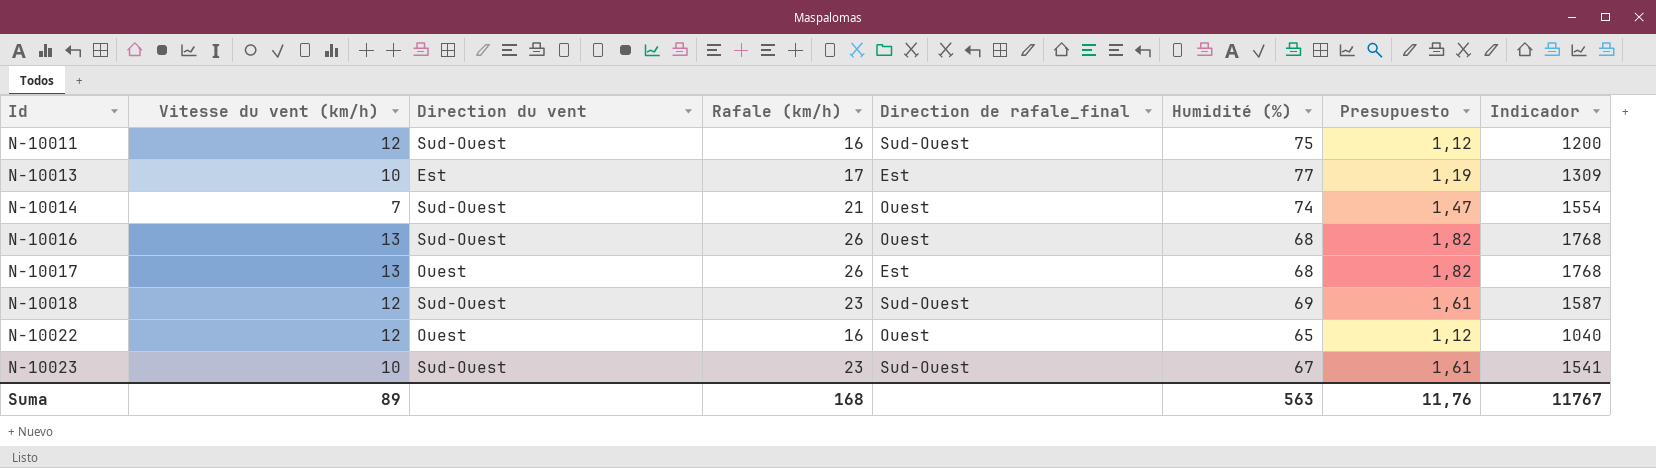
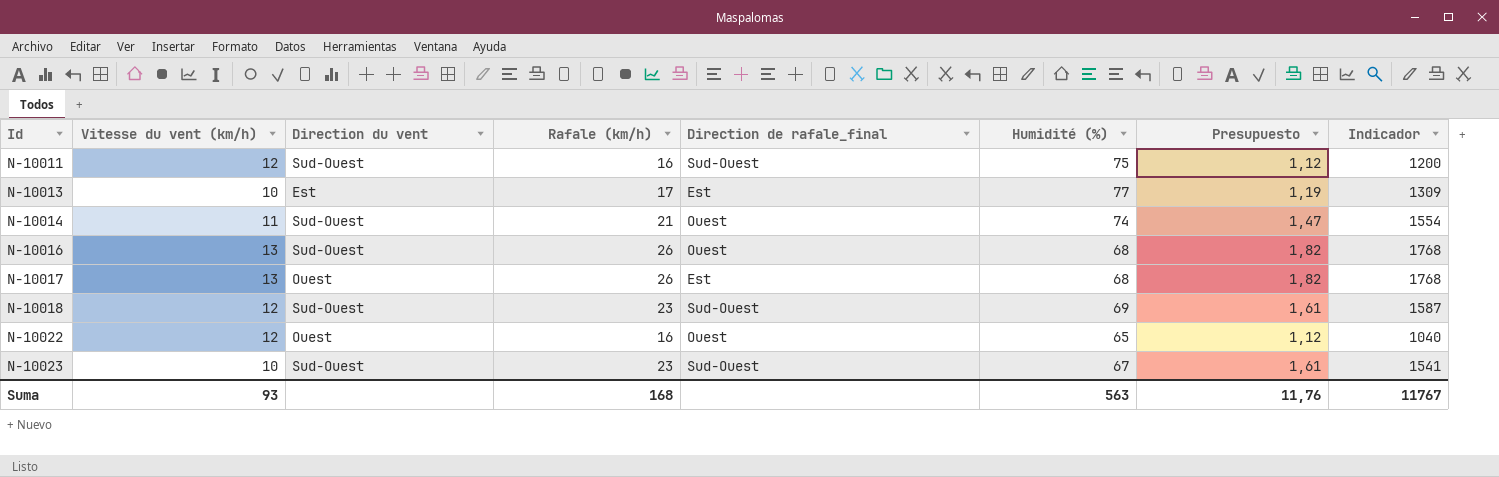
N-10014 | Vitesse du vent (km/h): 7 -> 11
Suma | Vitesse du vent (km/h): 89 -> 93

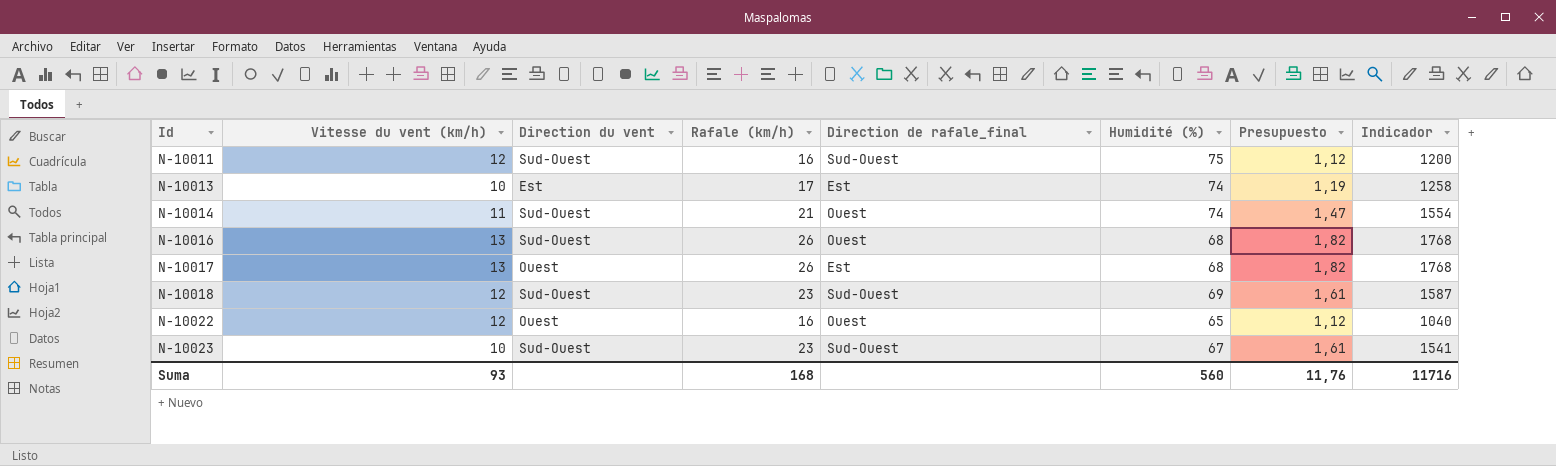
N-10013 | Humidité (%): 77 -> 74
N-10013 | Indicador: 1309 -> 1258
Suma | Humidité (%): 563 -> 560
Suma | Indicador: 11767 -> 11716

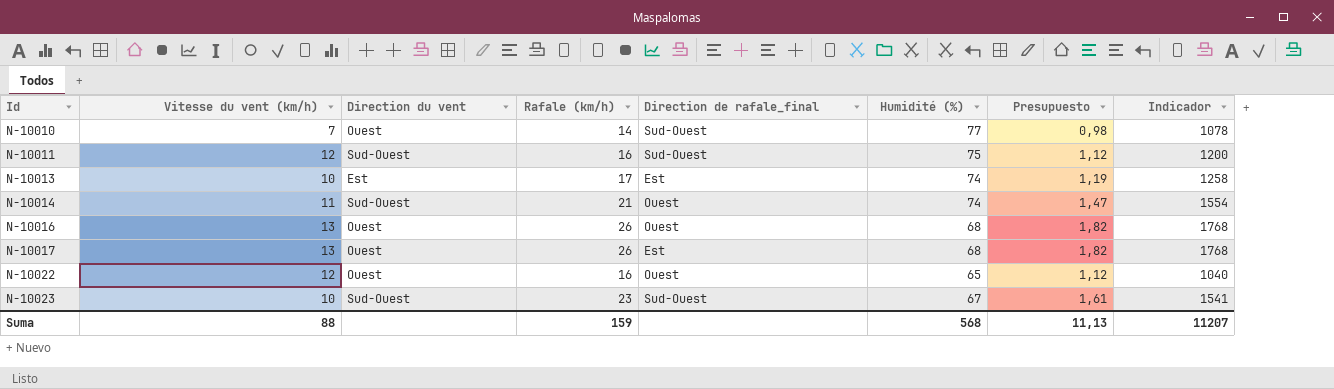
row N-10018: 12 | Sud-Ouest | 23 | Sud-Ouest | 69 | 1,61 | 1587 -> none
row N-10010: none -> 7 | Ouest | 14 | Sud-Ouest | 77 | 0,98 | 1078
N-10016 | Direction du vent: Sud-Ouest -> Ouest
Suma | Vitesse du vent (km/h): 93 -> 88
Suma | Rafale (km/h): 168 -> 159
Suma | Humidité (%): 560 -> 568
Suma | Presupuesto: 11,76 -> 11,13
Suma | Indicador: 11716 -> 11207

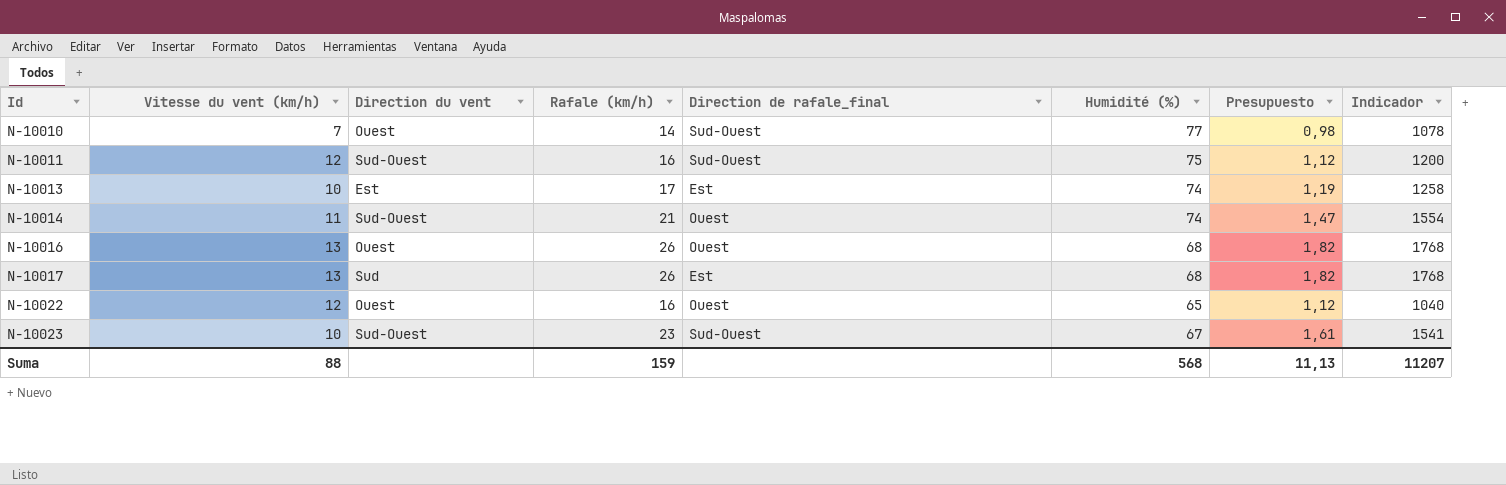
N-10017 | Direction du vent: Ouest -> Sud

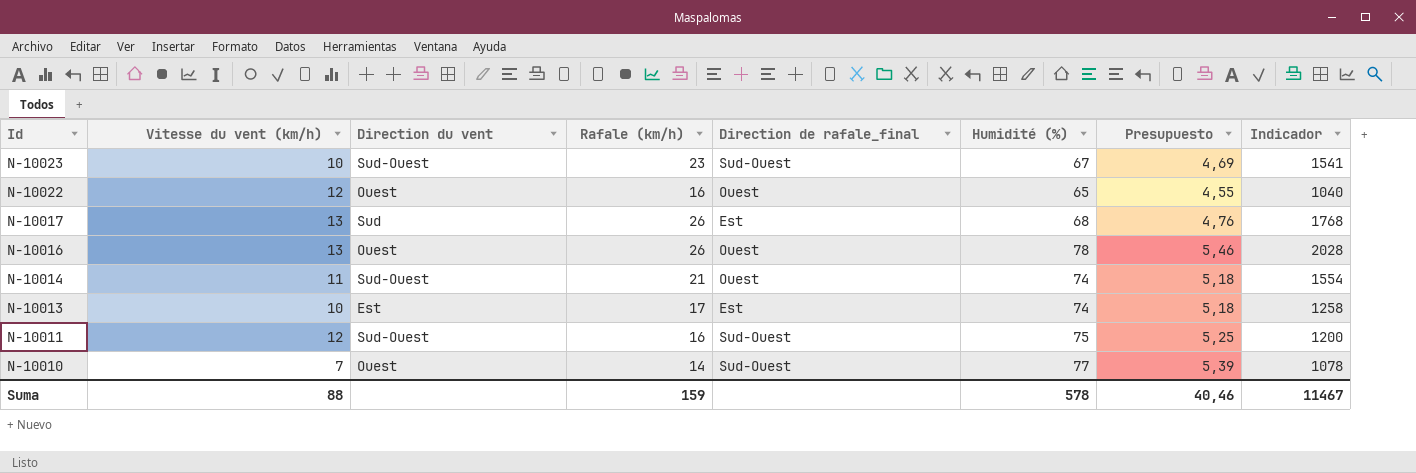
row order: Id ascending -> Id descending
column Presupuesto | formula: [Rafale (km/h)] * 0,07 -> [Humidité (%)] * 0,07
N-10016 | Humidité (%): 68 -> 78
N-10016 | Indicador: 1768 -> 2028
Suma | Humidité (%): 568 -> 578
Suma | Presupuesto: 11,13 -> 40,46
Suma | Indicador: 11207 -> 11467

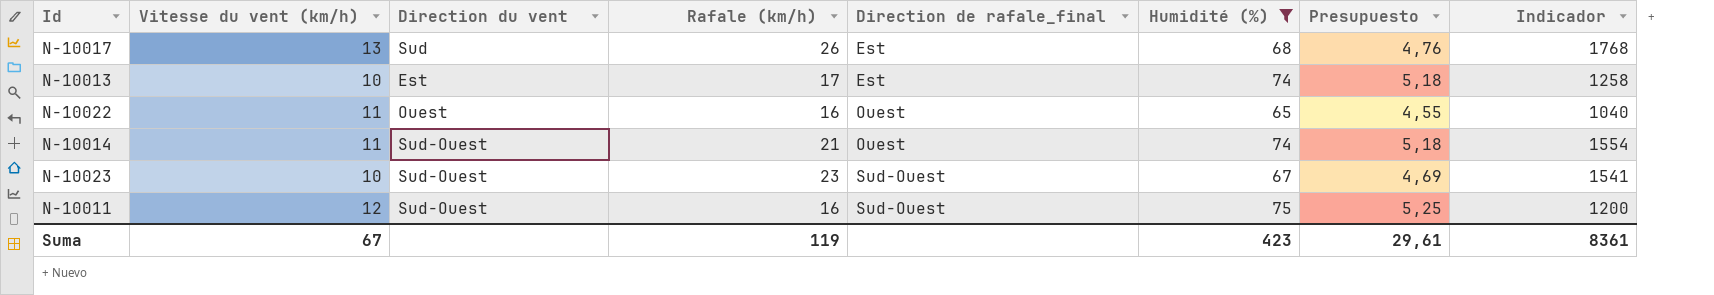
filter: none -> Humidité (%) <= 75
row order: Id descending -> Direction de rafale_final ascending
N-10022 | Vitesse du vent (km/h): 12 -> 11
Suma | Vitesse du vent (km/h): 88 -> 67
Suma | Rafale (km/h): 159 -> 119
Suma | Humidité (%): 578 -> 423
Suma | Presupuesto: 40,46 -> 29,61
Suma | Indicador: 11467 -> 8361

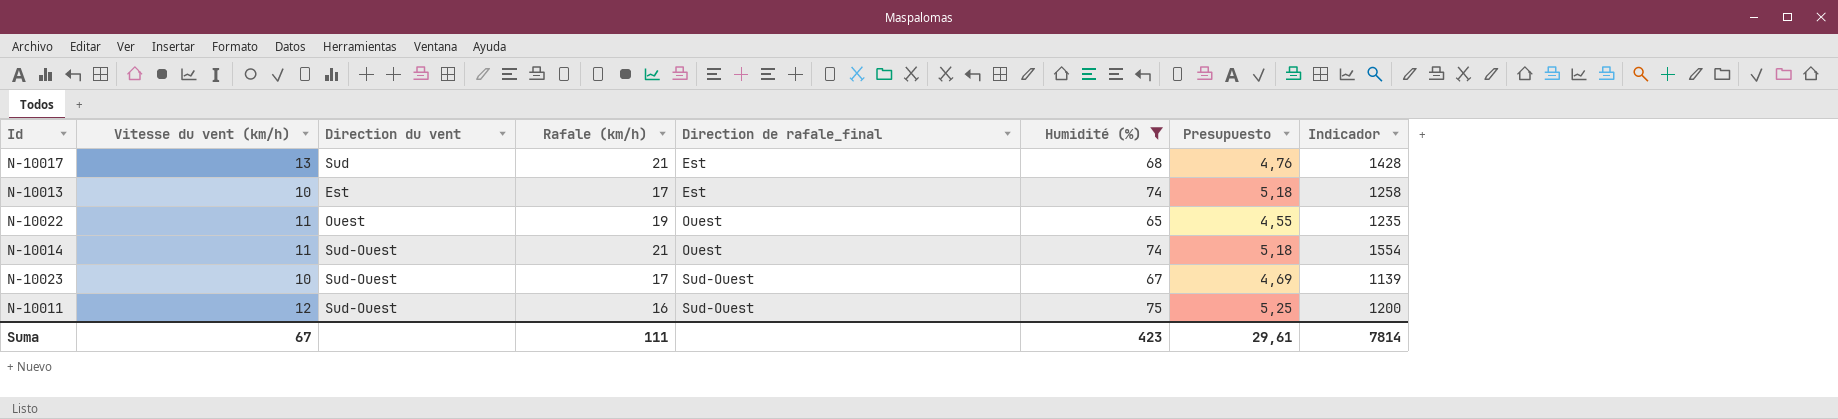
N-10017 | Rafale (km/h): 26 -> 21
N-10017 | Indicador: 1768 -> 1428
N-10022 | Rafale (km/h): 16 -> 19
N-10022 | Indicador: 1040 -> 1235
N-10023 | Rafale (km/h): 23 -> 17
N-10023 | Indicador: 1541 -> 1139
Suma | Rafale (km/h): 119 -> 111
Suma | Indicador: 8361 -> 7814

